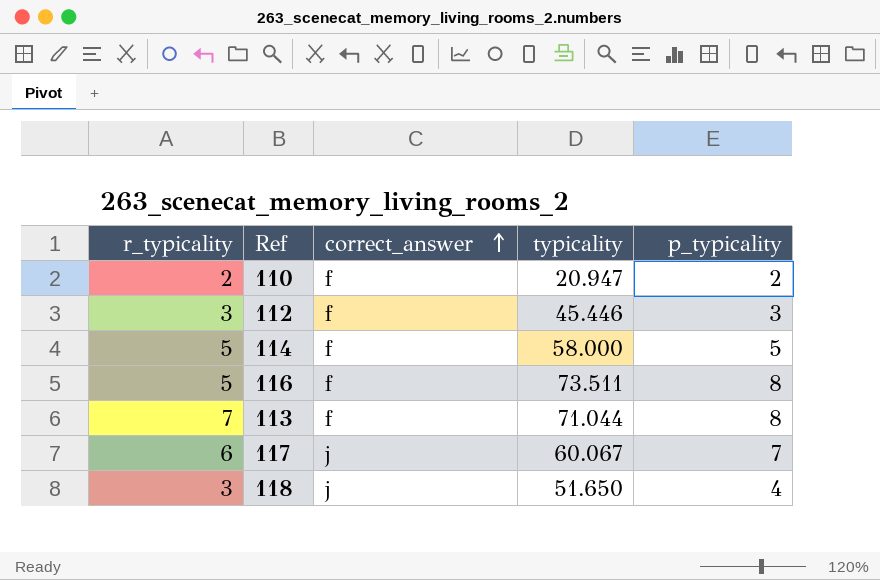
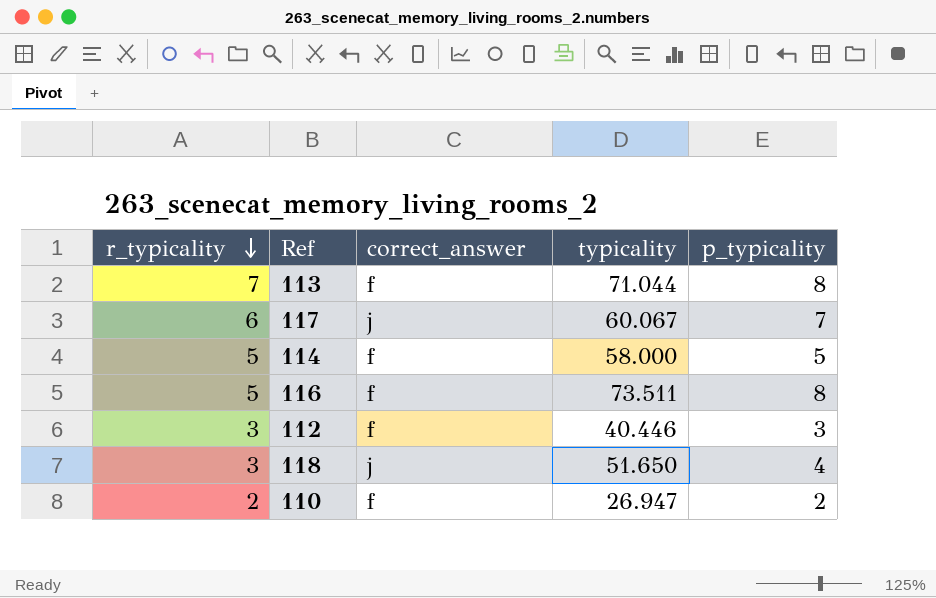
row order: correct_answer ascending -> r_typicality descending
112 | typicality: 45.446 -> 40.446
110 | typicality: 20.947 -> 26.947

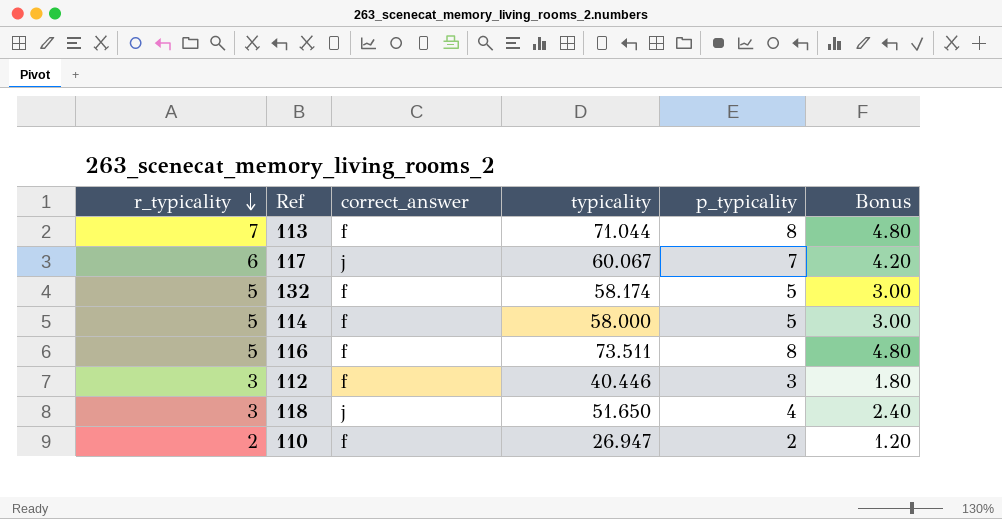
column Bonus | formula: none -> [p_typicality] * 0.6
row 132: none -> 5 | f | 58.174 | 5 | 3.00

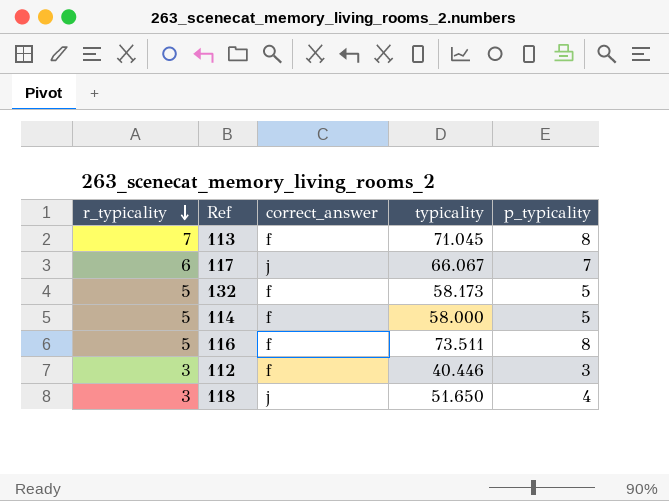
column Bonus | formula: [p_typicality] * 0.6 -> none
row 110: 2 | f | 26.947 | 2 | 1.20 -> none
113 | typicality: 71.044 -> 71.045
117 | typicality: 60.067 -> 66.067
132 | typicality: 58.174 -> 58.173

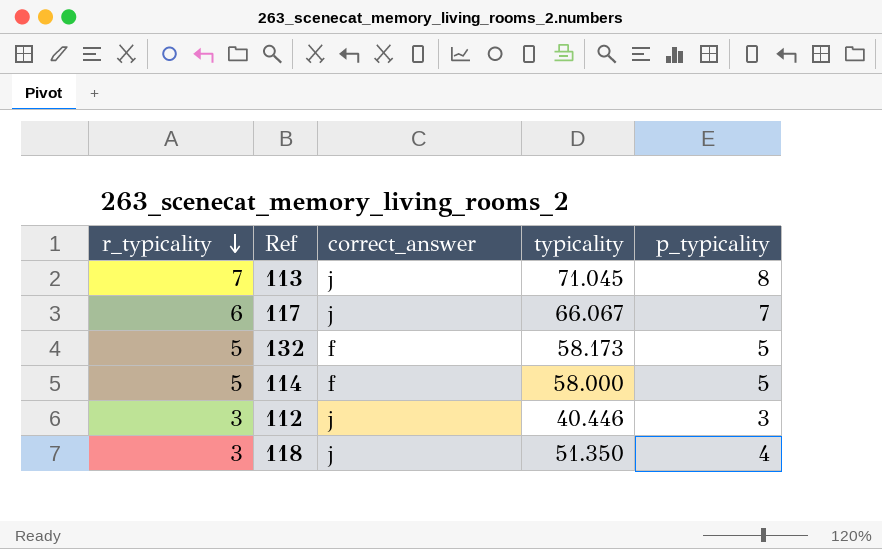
row 116: 5 | f | 73.511 | 8 -> none
113 | correct_answer: f -> j
112 | correct_answer: f -> j
118 | typicality: 51.650 -> 51.350

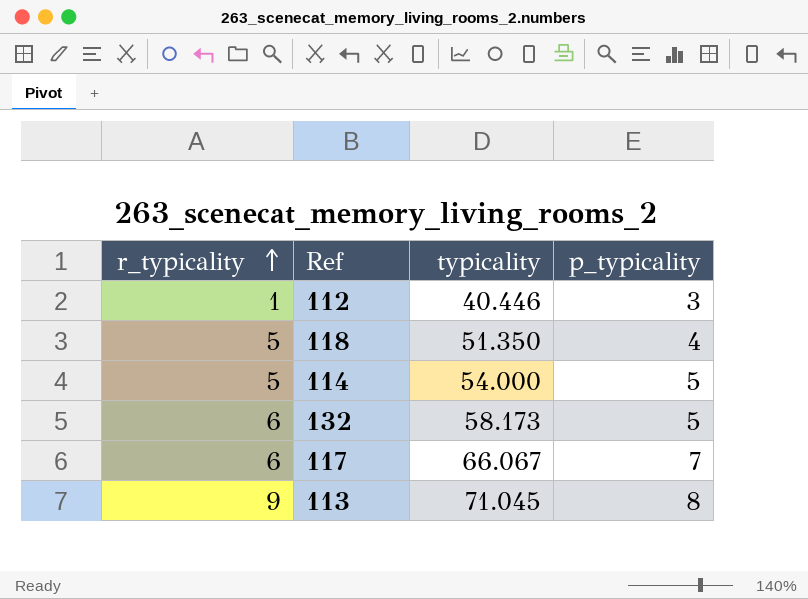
row order: r_typicality descending -> r_typicality ascending
column correct_answer | position: 3 -> none
112 | r_typicality: 3 -> 1
118 | r_typicality: 3 -> 5
114 | typicality: 58.000 -> 54.000
132 | r_typicality: 5 -> 6
113 | r_typicality: 7 -> 9

